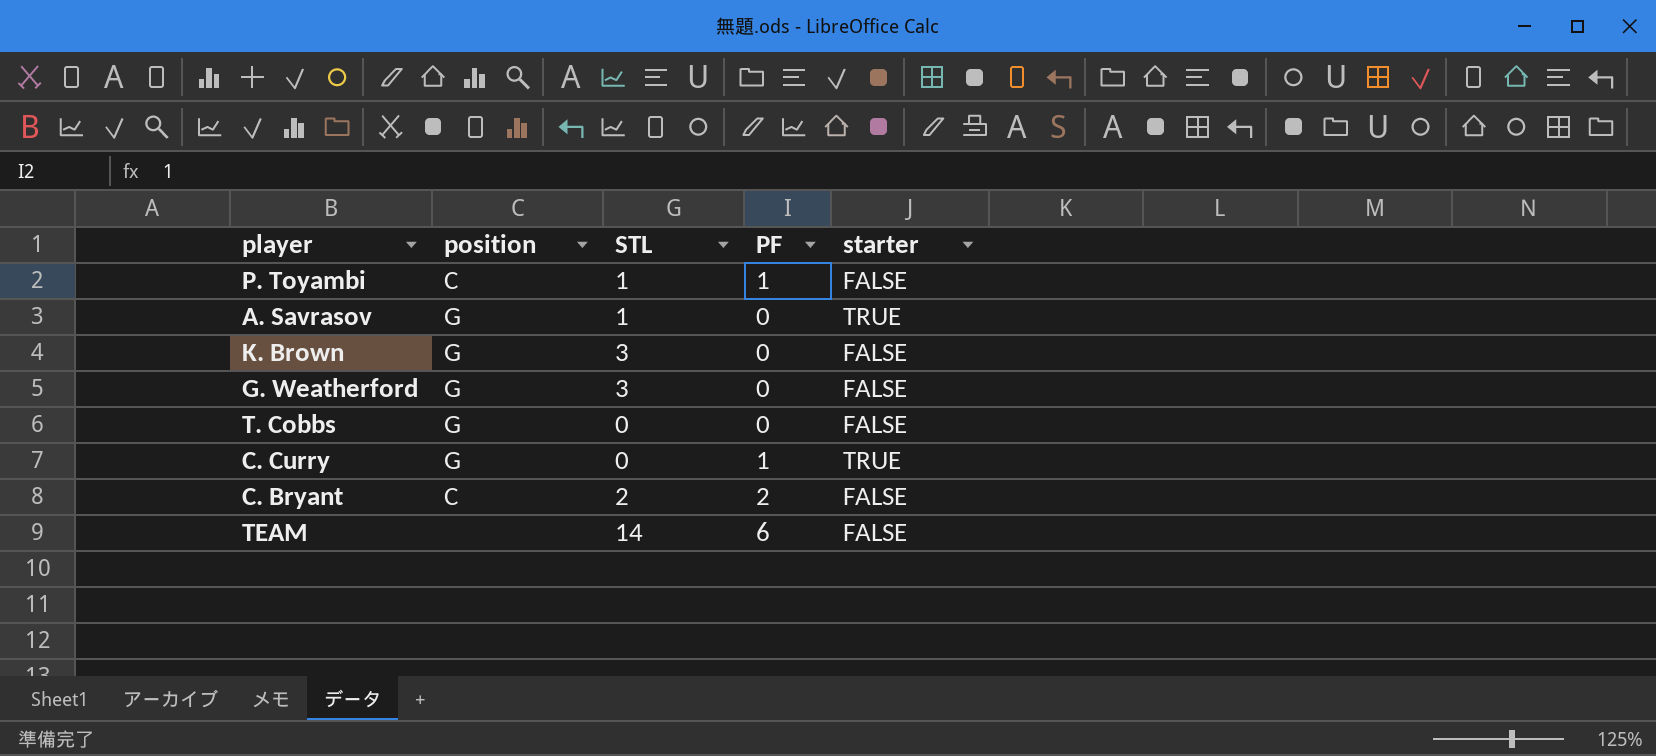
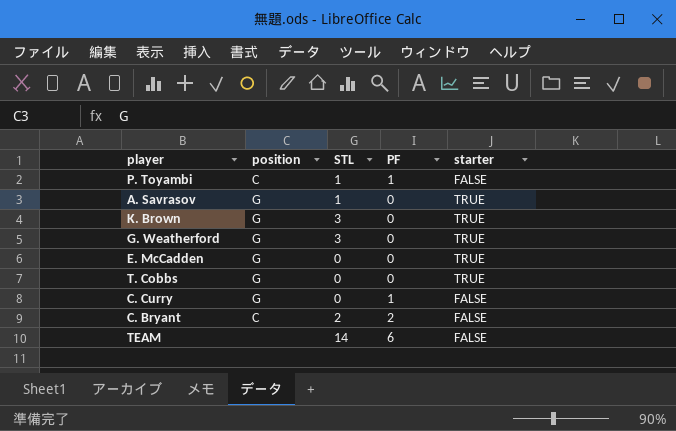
K. Brown | starter: FALSE -> TRUE
G. Weatherford | starter: FALSE -> TRUE
row E. McCadden: none -> G | 0 | 0 | TRUE
T. Cobbs | starter: FALSE -> TRUE
C. Curry | starter: TRUE -> FALSE

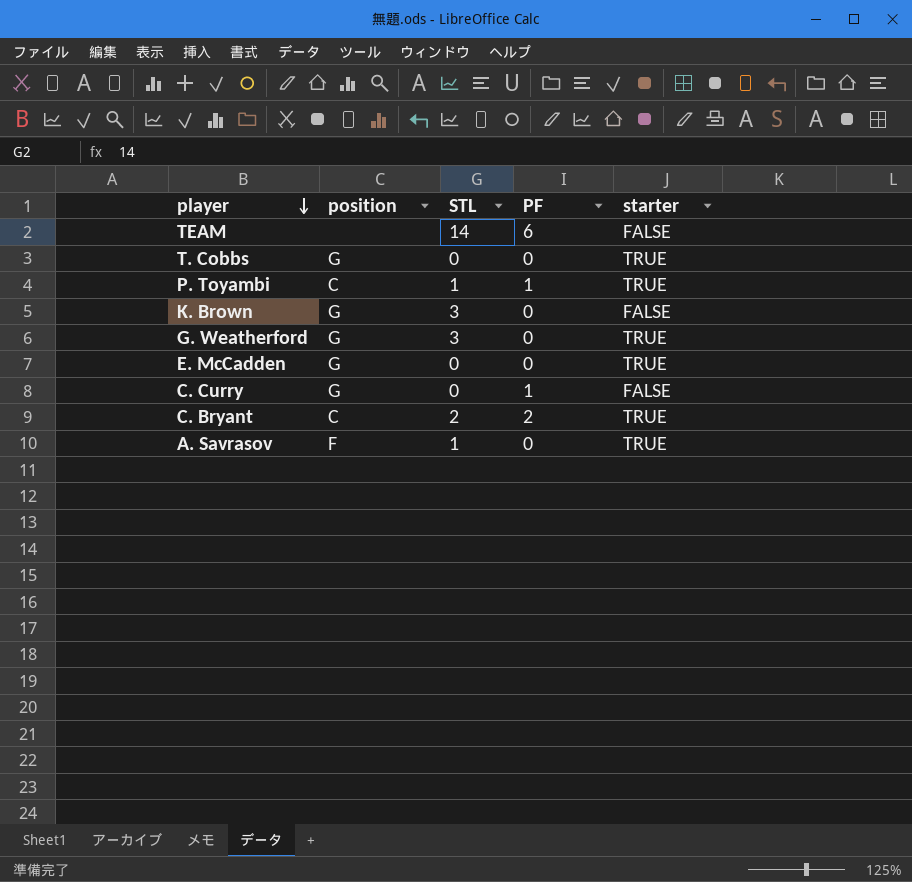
row order: none -> player descending
P. Toyambi | starter: FALSE -> TRUE
K. Brown | starter: TRUE -> FALSE
C. Bryant | starter: FALSE -> TRUE
A. Savrasov | position: G -> F

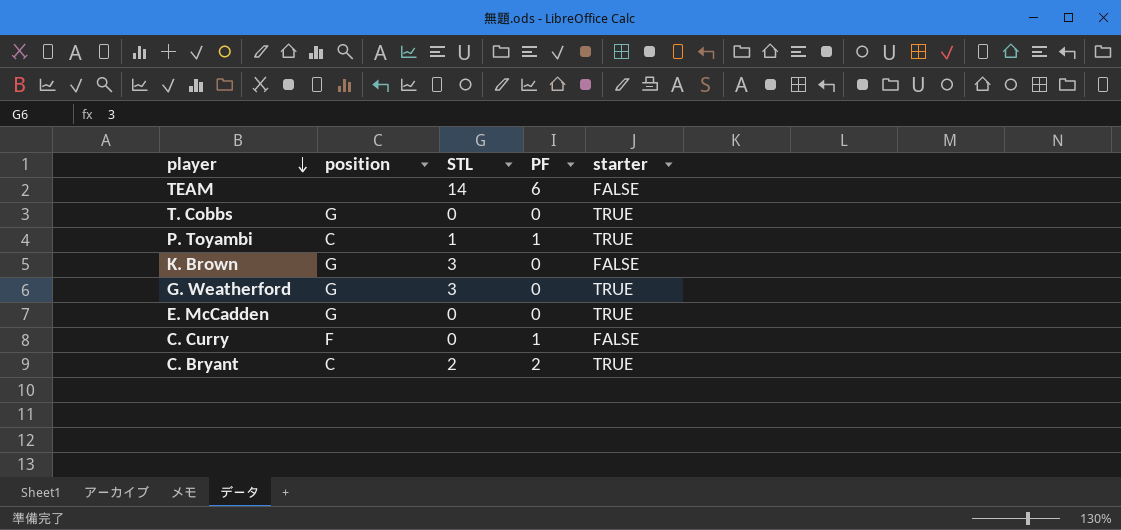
row A. Savrasov: F | 1 | 0 | TRUE -> none
C. Curry | position: G -> F

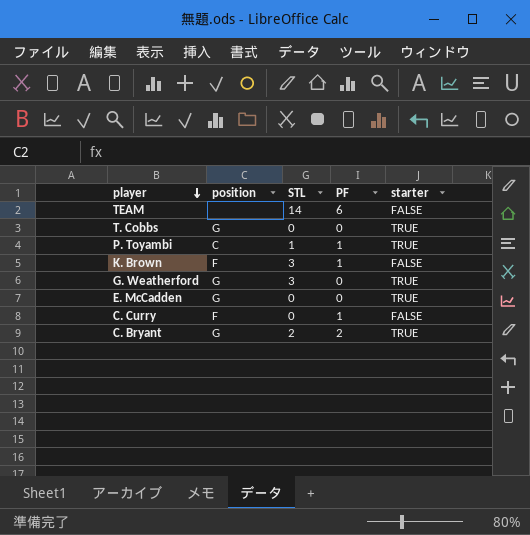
K. Brown | position: G -> F
K. Brown | PF: 0 -> 1
C. Bryant | position: C -> G

